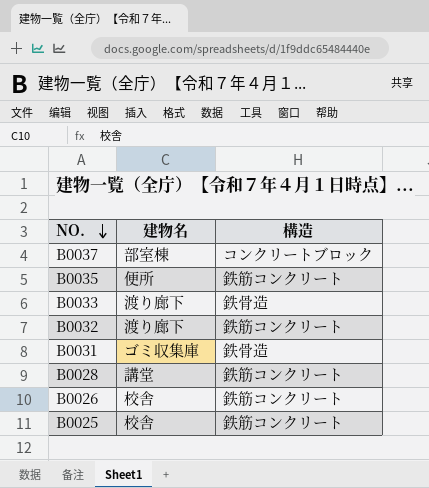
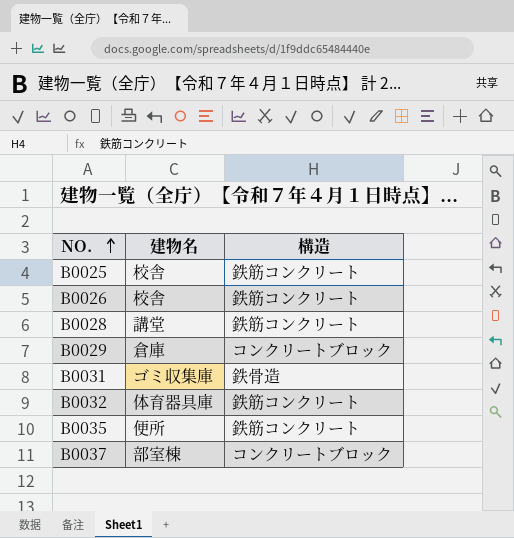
row order: NO. descending -> NO. ascending
row B0033: 渡り廊下 | 鉄骨造 -> none
row B0029: none -> 倉庫 | コンクリートブロック
B0032 | 建物名: 渡り廊下 -> 体育器具庫

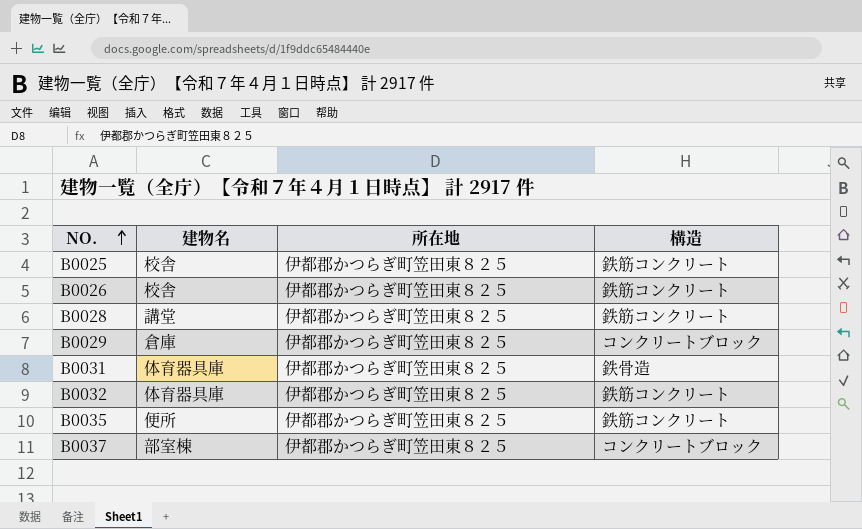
column 所在地 | position: none -> 3
B0031 | 建物名: ゴミ収集庫 -> 体育器具庫

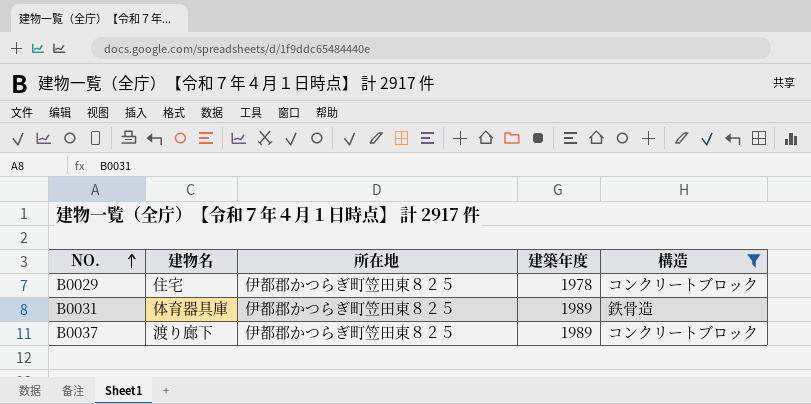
filter: none -> 構造 != 鉄筋コンクリート
column 建築年度 | position: none -> 4
B0029 | 建物名: 倉庫 -> 住宅
B0037 | 建物名: 部室棟 -> 渡り廊下

